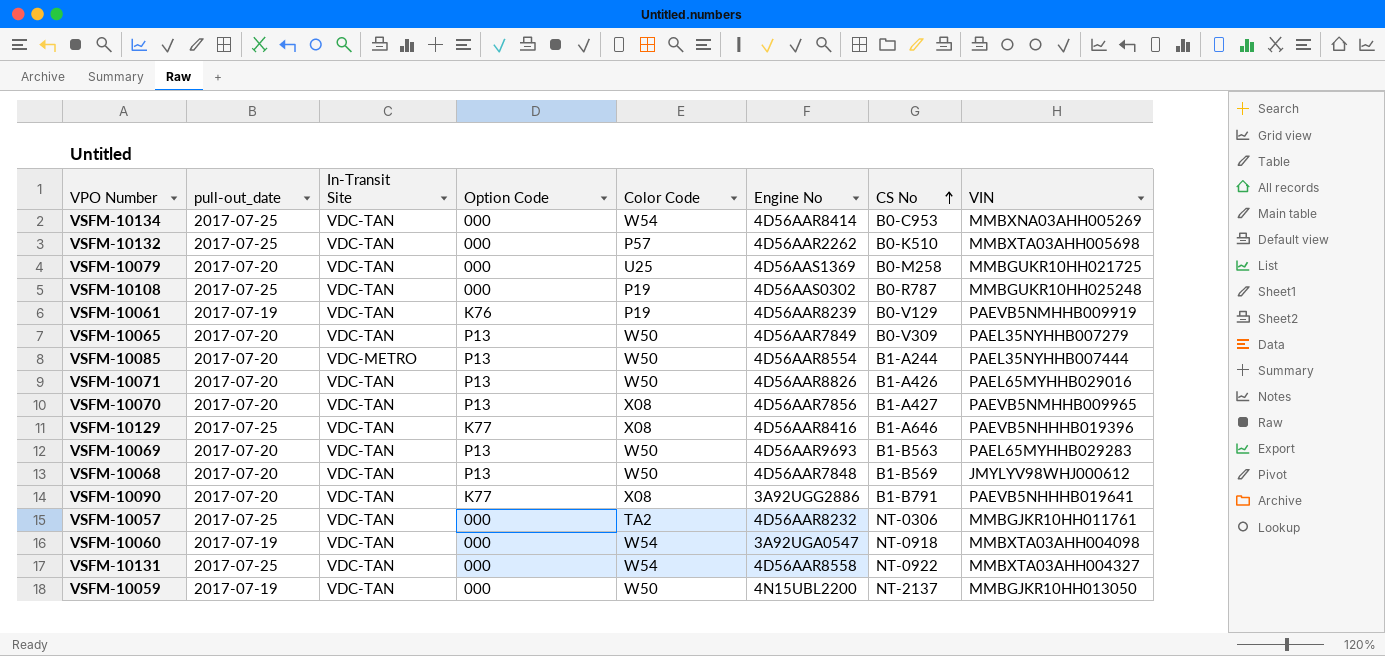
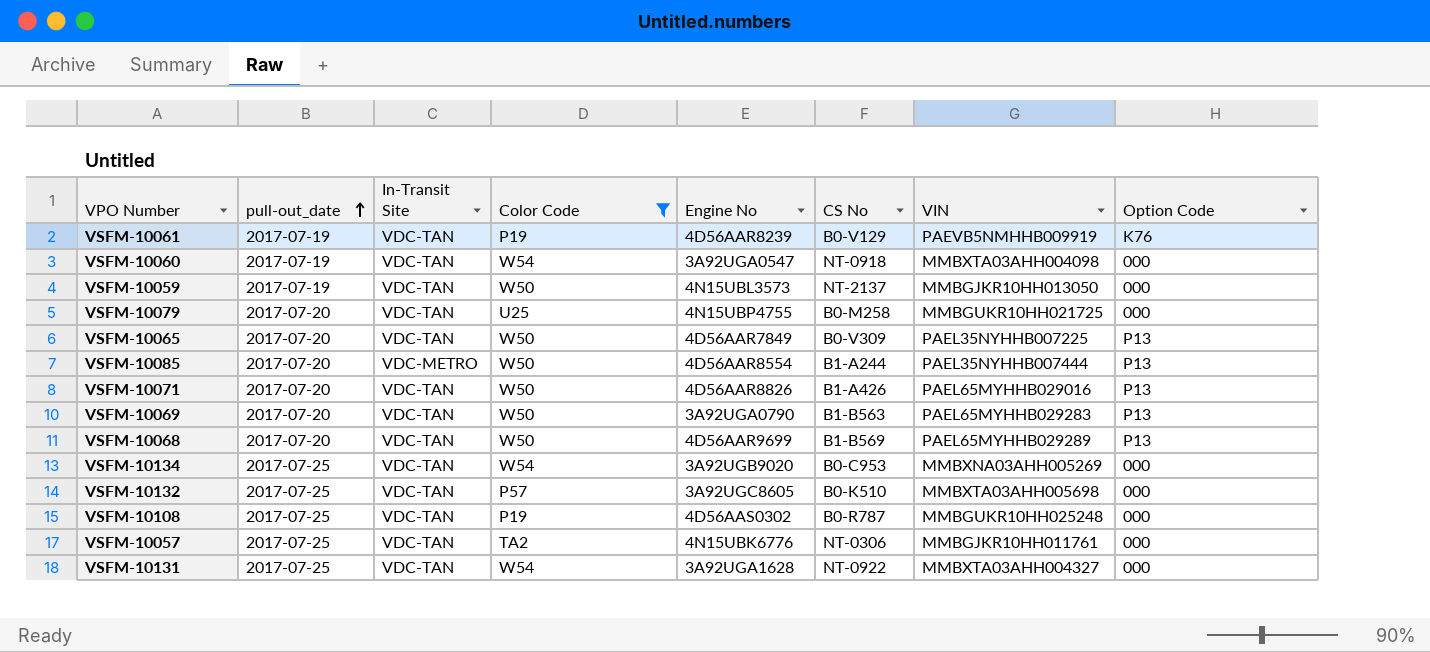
filter: none -> Color Code != X08
row order: CS No ascending -> pull-out_date ascending
column Option Code | position: 4 -> 8
VSFM-10059 | Engine No: 4N15UBL2200 -> 4N15UBL3573
VSFM-10079 | Engine No: 4D56AAS1369 -> 4N15UBP4755
VSFM-10065 | VIN: PAEL35NYHHB007279 -> PAEL35NYHHB007225
VSFM-10069 | Engine No: 4D56AAR9693 -> 3A92UGA0790
VSFM-10068 | Engine No: 4D56AAR7848 -> 4D56AAR9699
VSFM-10068 | VIN: JMYLYV98WHJ000612 -> PAEL65MYHHB029289
VSFM-10134 | Engine No: 4D56AAR8414 -> 3A92UGB9020
VSFM-10132 | Engine No: 4D56AAR2262 -> 3A92UGC8605
VSFM-10057 | Engine No: 4D56AAR8232 -> 4N15UBK6776
VSFM-10131 | Engine No: 4D56AAR8558 -> 3A92UGA1628

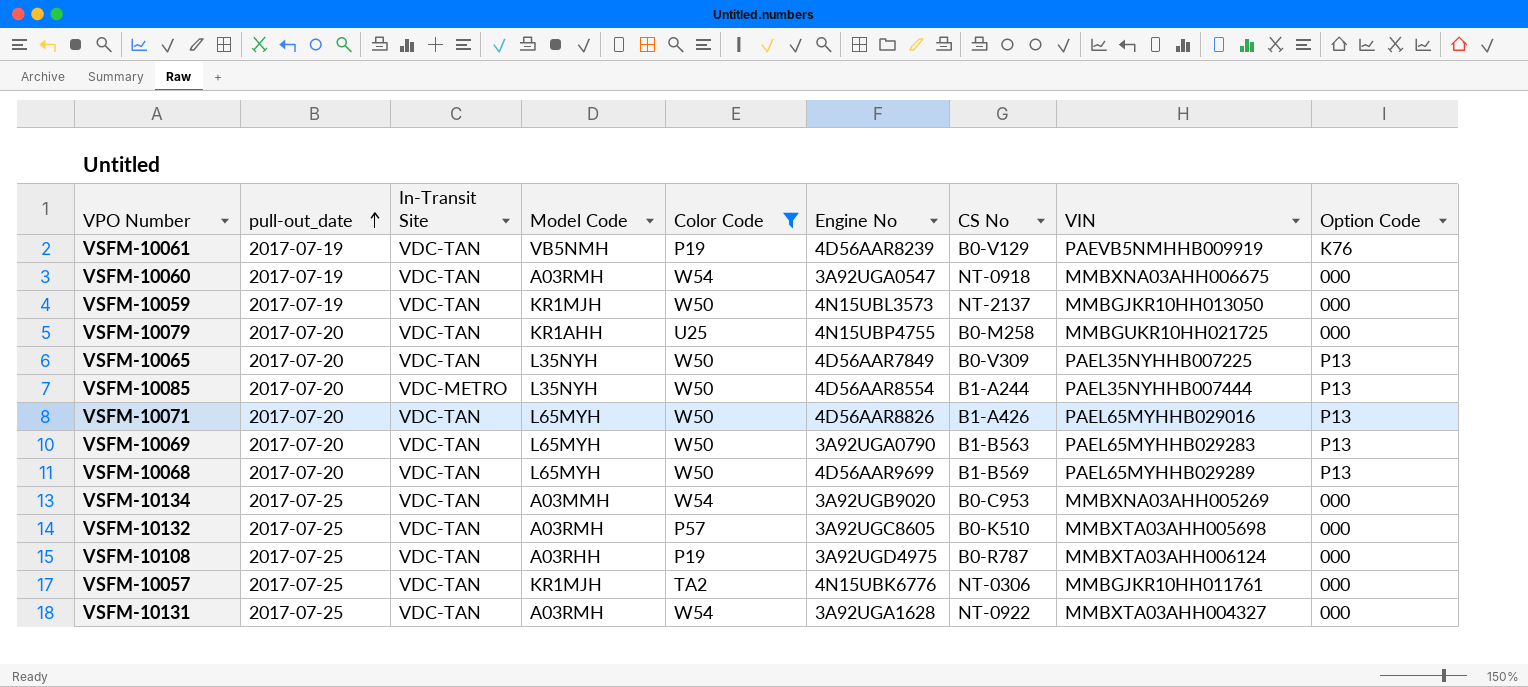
column Model Code | position: none -> 4
VSFM-10060 | VIN: MMBXTA03AHH004098 -> MMBXNA03AHH006675
VSFM-10108 | Engine No: 4D56AAS0302 -> 3A92UGD4975
VSFM-10108 | VIN: MMBGUKR10HH025248 -> MMBXTA03AHH006124

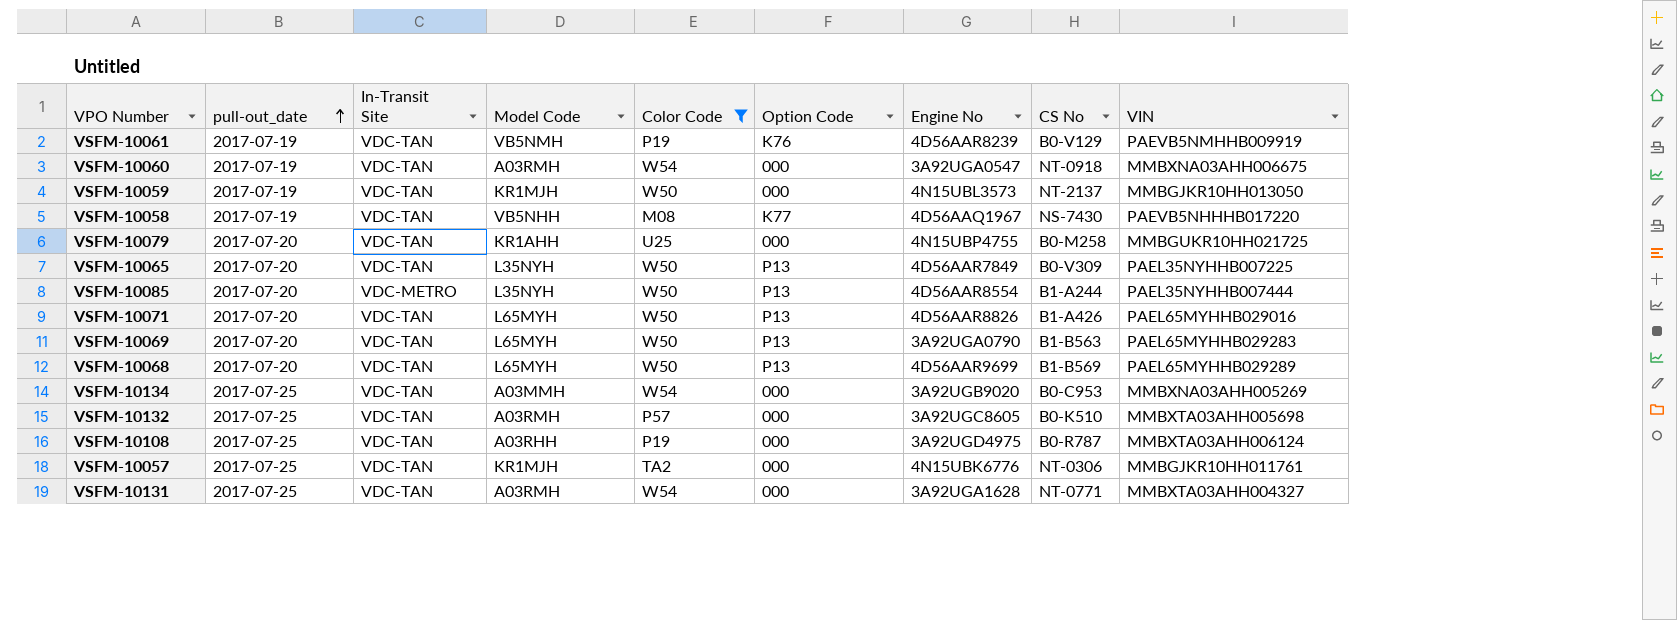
column Option Code | position: 9 -> 6
row VSFM-10058: none -> 2017-07-19 | VDC-TAN | VB5NHH | M08 | K77 | 4D56AAQ1967 | NS-7430 | PAEVB5NHHHB017220
VSFM-10131 | CS No: NT-0922 -> NT-0771

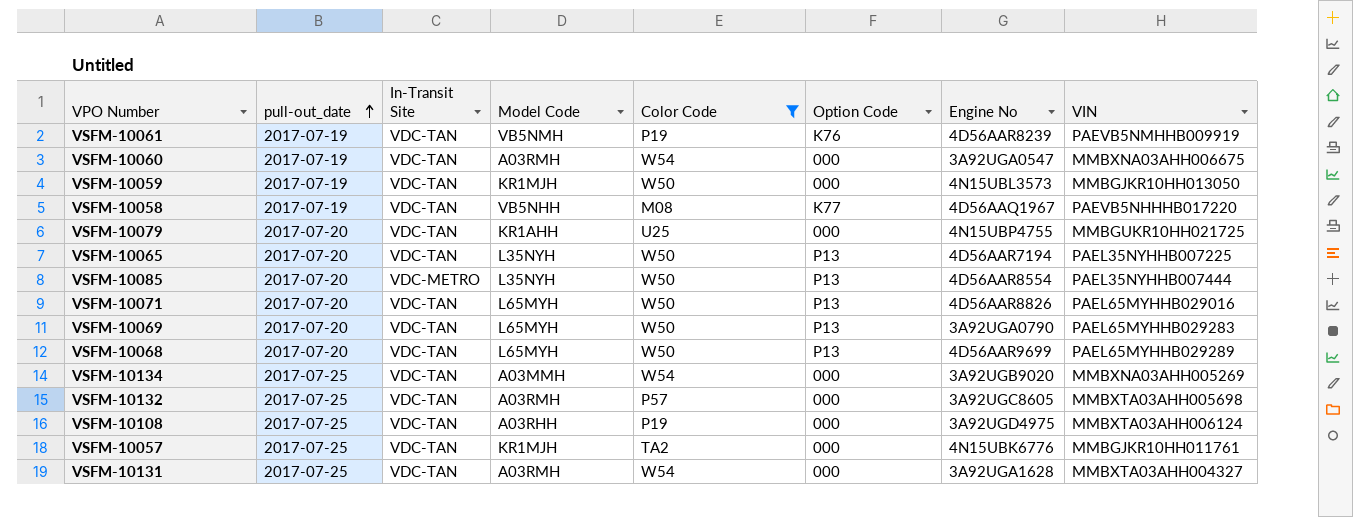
column CS No | position: 8 -> none
VSFM-10065 | Engine No: 4D56AAR7849 -> 4D56AAR7194

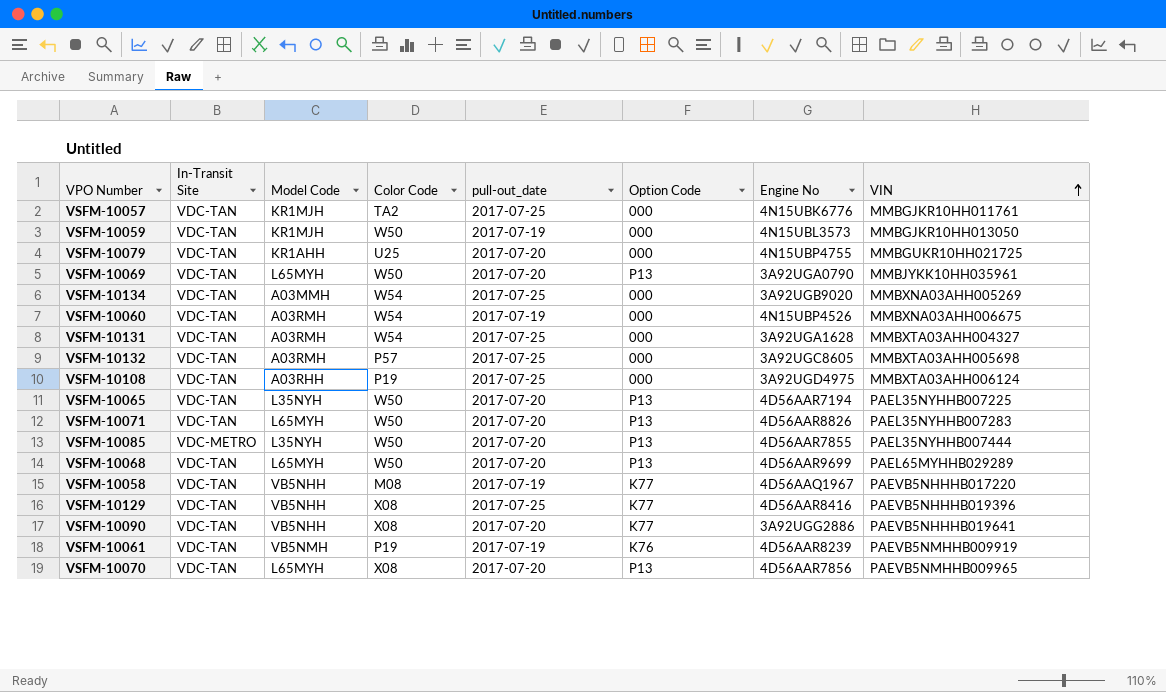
filter: Color Code != X08 -> none
row order: pull-out_date ascending -> VIN ascending
column pull-out_date | position: 2 -> 5
VSFM-10069 | VIN: PAEL65MYHHB029283 -> MMBJYKK10HH035961
VSFM-10060 | Engine No: 3A92UGA0547 -> 4N15UBP4526
VSFM-10071 | VIN: PAEL65MYHHB029016 -> PAEL35NYHHB007283
VSFM-10085 | Engine No: 4D56AAR8554 -> 4D56AAR7855

